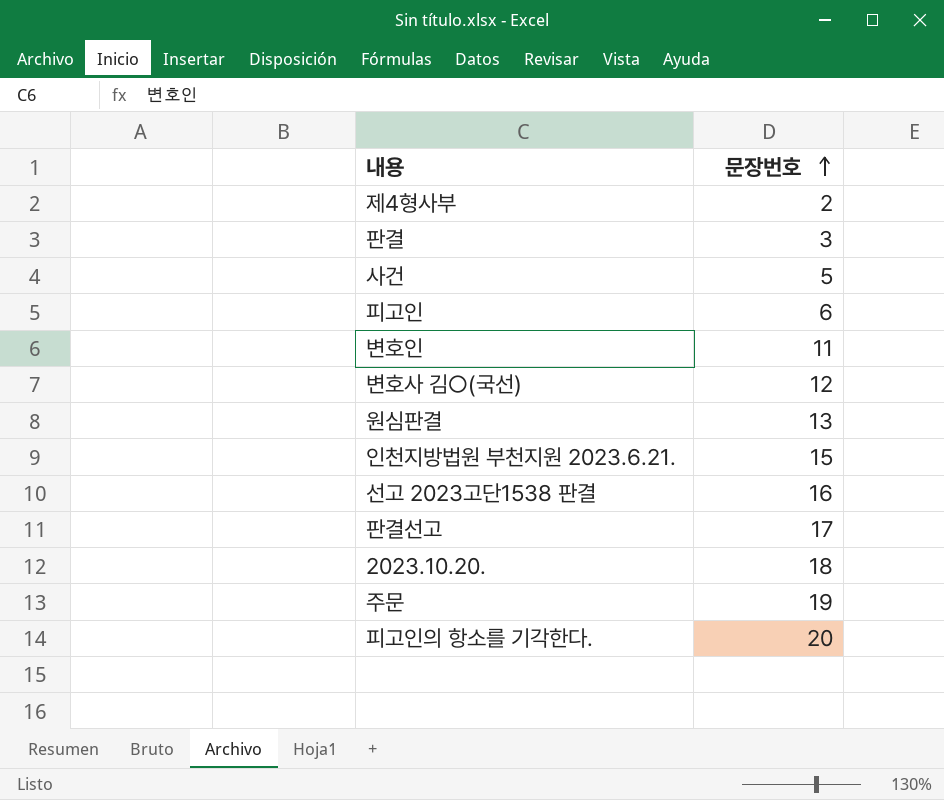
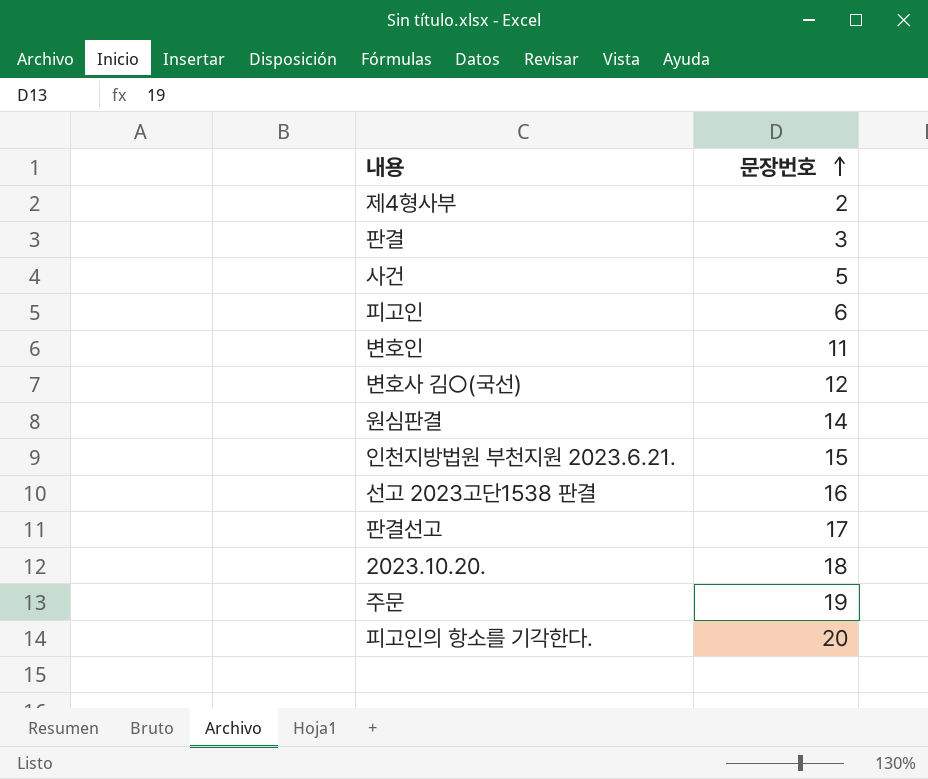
원심판결 | 문장번호: 13 -> 14

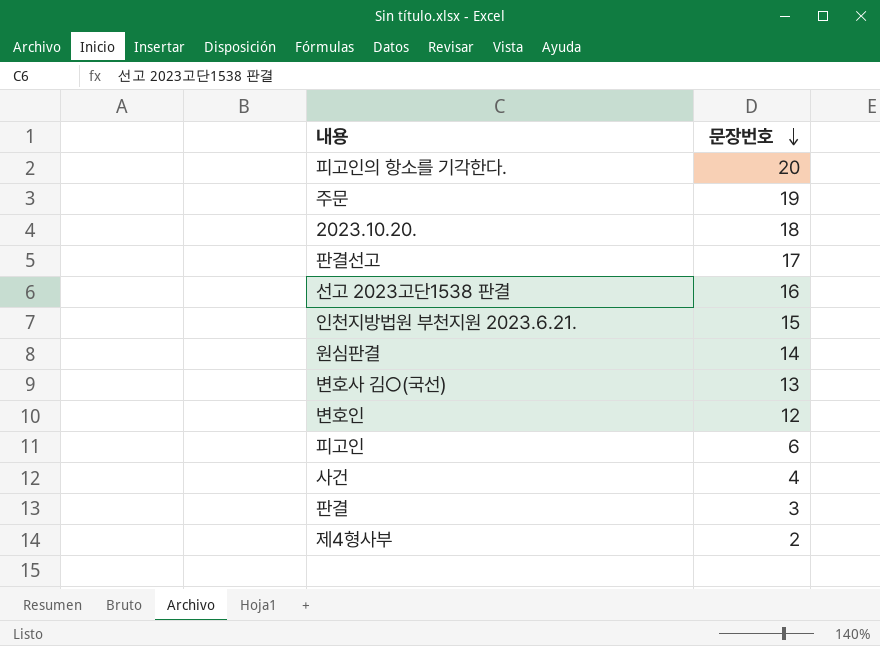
row order: 문장번호 ascending -> 문장번호 descending
변호사 김○(국선) | 문장번호: 12 -> 13
변호인 | 문장번호: 11 -> 12
사건 | 문장번호: 5 -> 4

